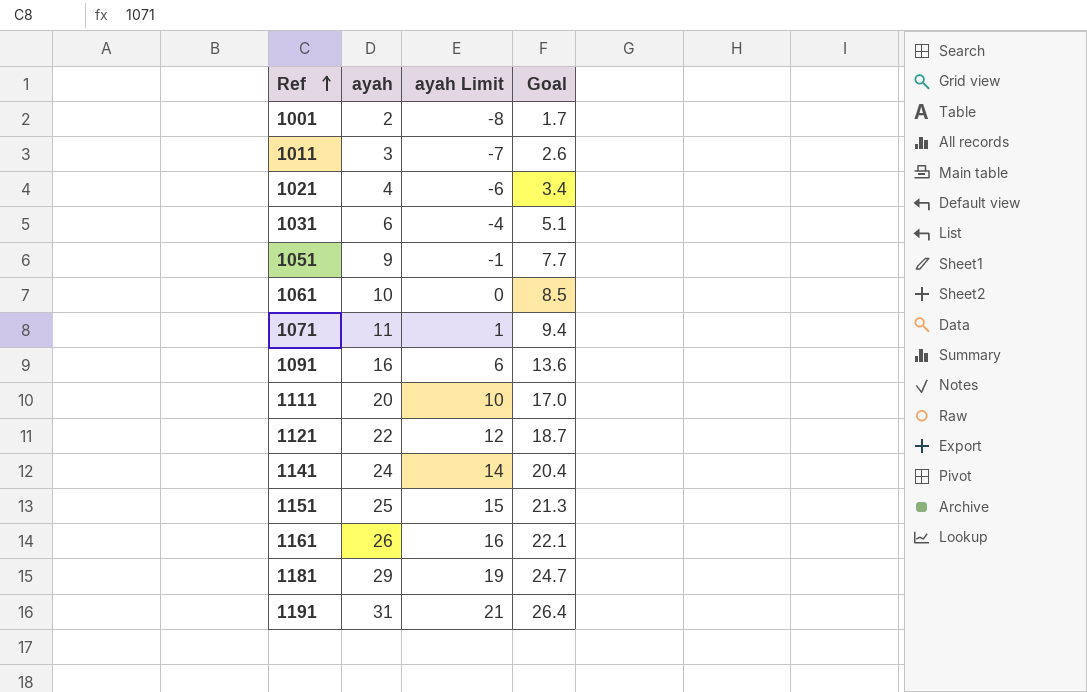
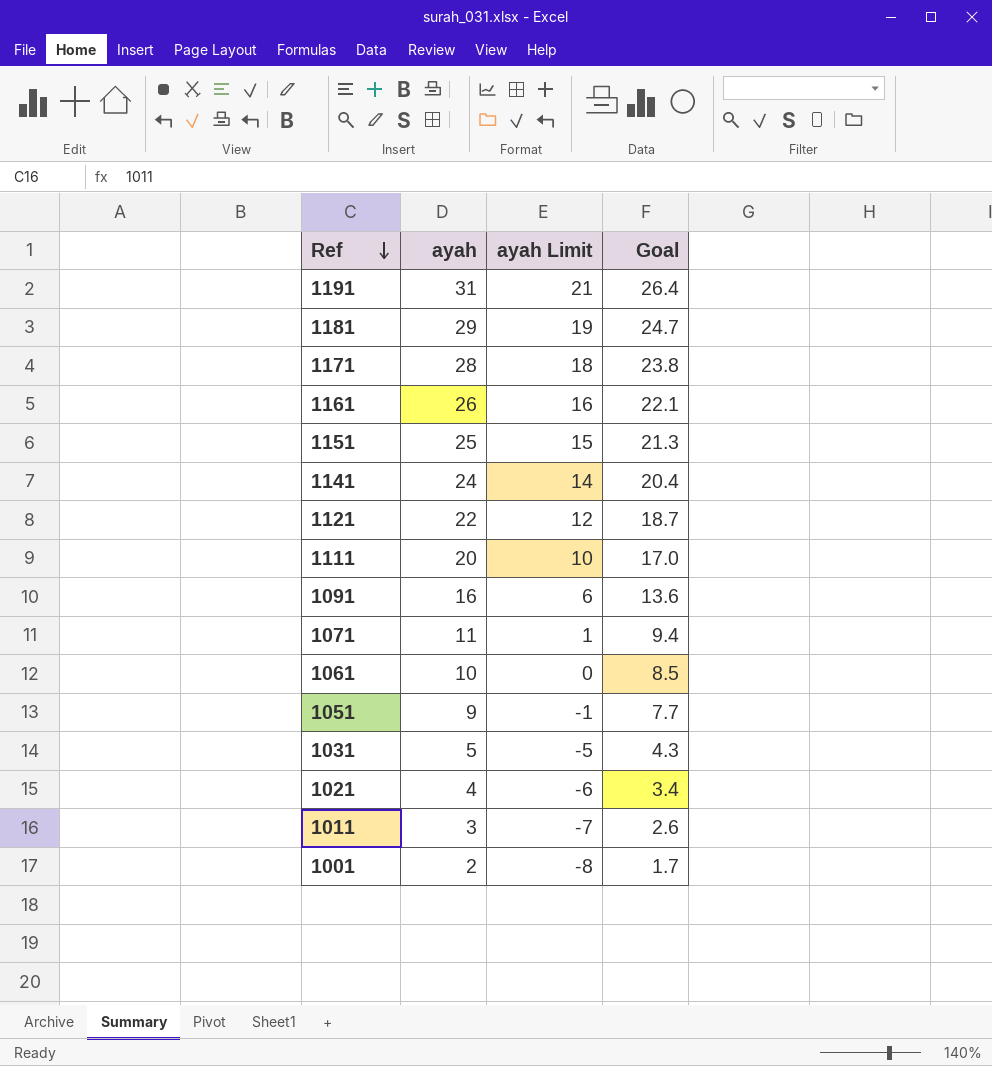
row order: Ref ascending -> Ref descending
row 1171: none -> 28 | 18 | 23.8
1031 | ayah: 6 -> 5
1031 | ayah Limit: -4 -> -5
1031 | Goal: 5.1 -> 4.3

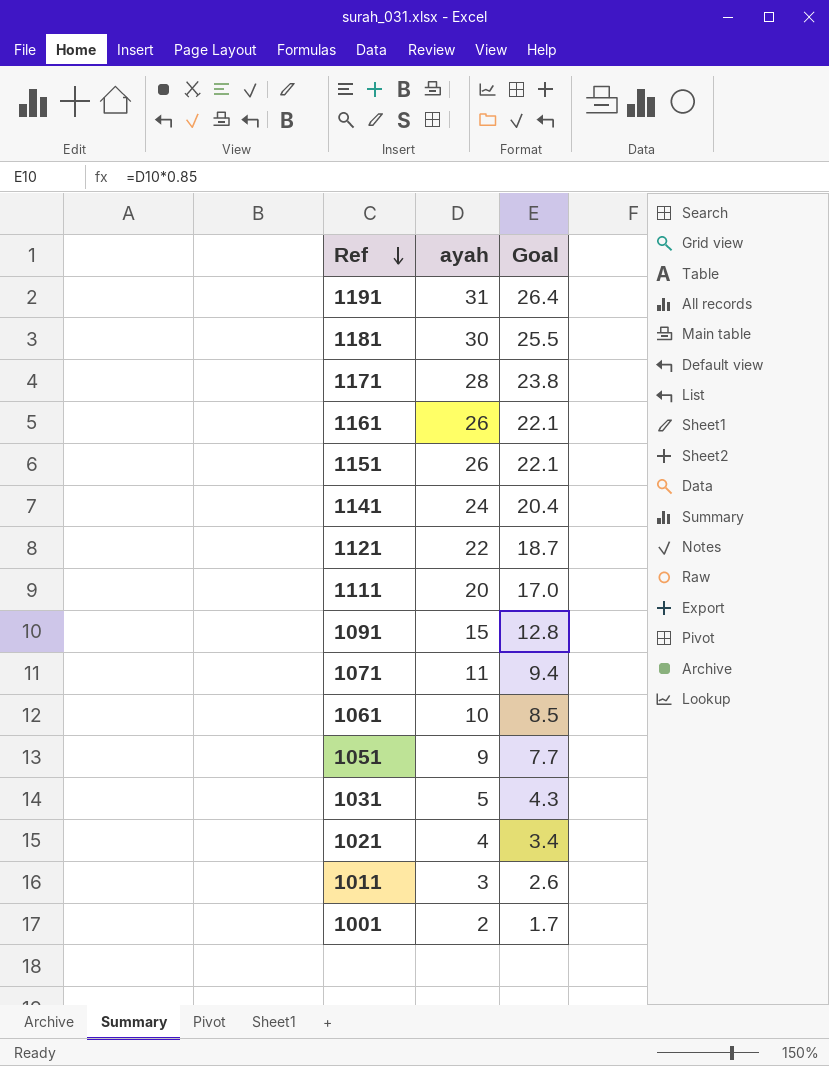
column ayah Limit | formula: [ayah] - 10 -> none
1181 | ayah: 29 -> 30
1181 | Goal: 24.7 -> 25.5
1151 | ayah: 25 -> 26
1151 | Goal: 21.3 -> 22.1
1091 | ayah: 16 -> 15
1091 | Goal: 13.6 -> 12.8

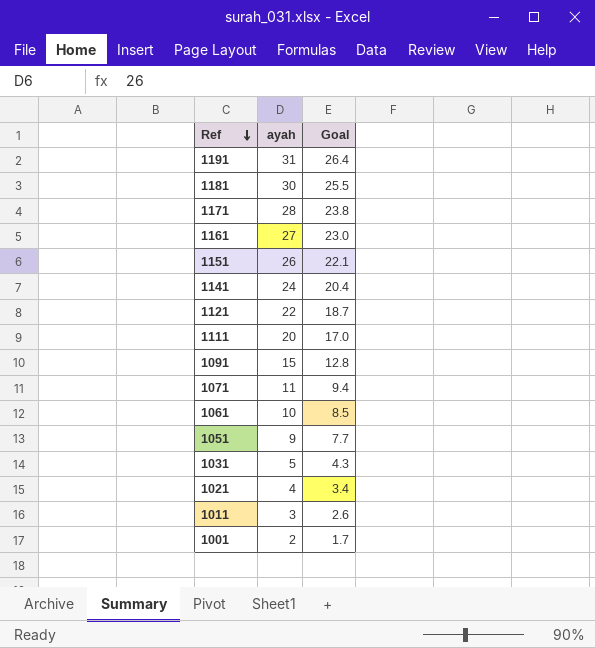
1161 | ayah: 26 -> 27
1161 | Goal: 22.1 -> 23.0

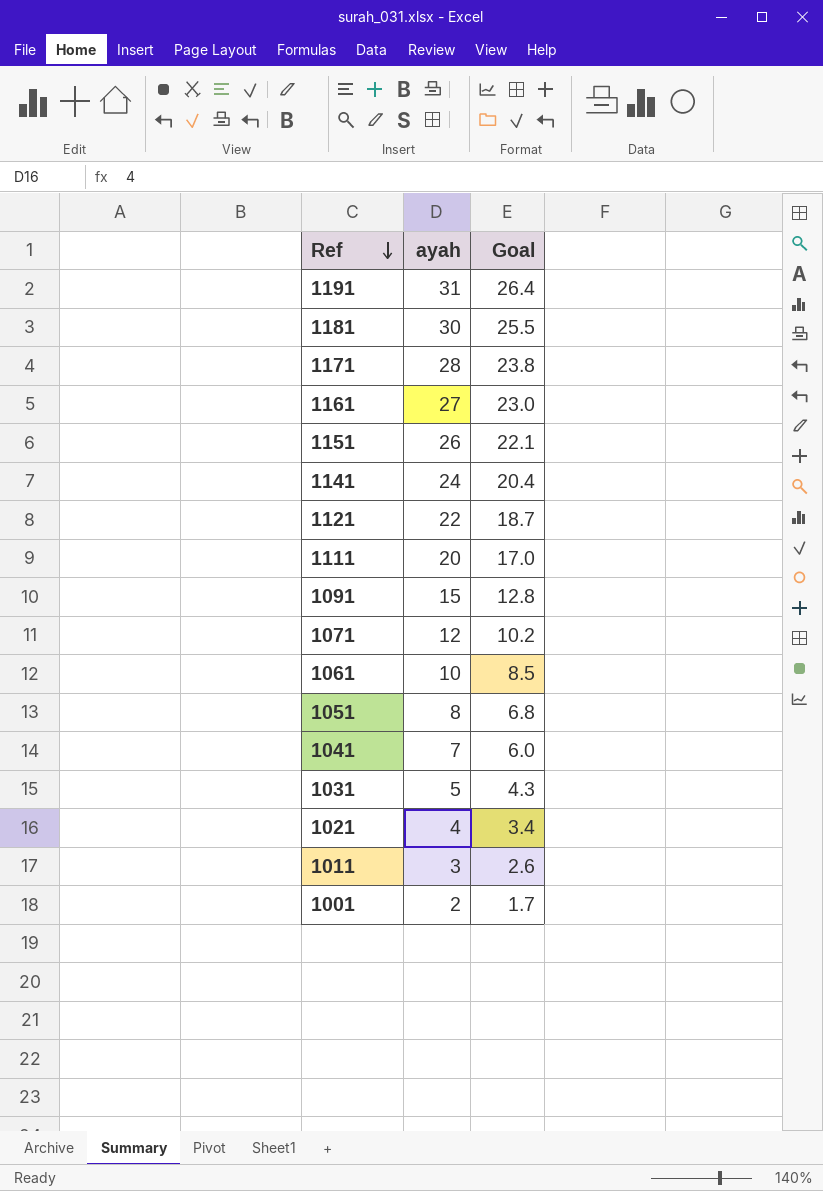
1071 | ayah: 11 -> 12
1071 | Goal: 9.4 -> 10.2
1051 | ayah: 9 -> 8
1051 | Goal: 7.7 -> 6.8
row 1041: none -> 7 | 6.0

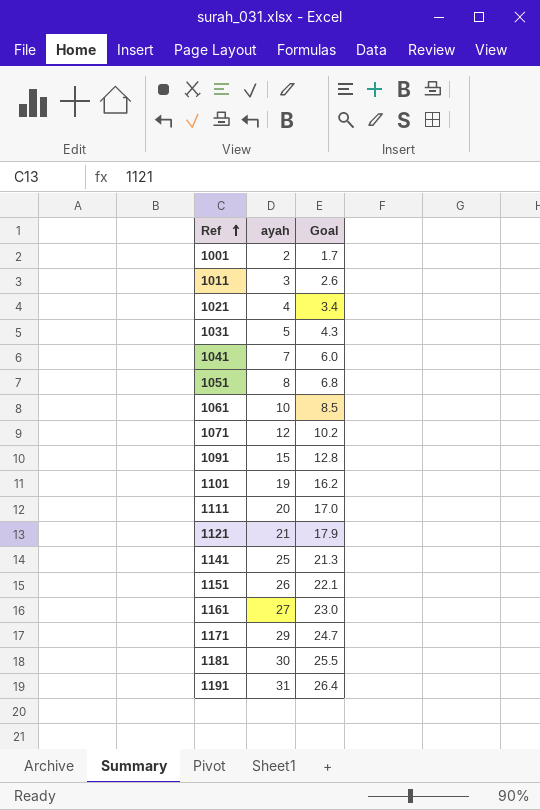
row order: Ref descending -> Ref ascending
row 1101: none -> 19 | 16.2
1121 | ayah: 22 -> 21
1121 | Goal: 18.7 -> 17.9
1141 | ayah: 24 -> 25
1141 | Goal: 20.4 -> 21.3
1171 | ayah: 28 -> 29
1171 | Goal: 23.8 -> 24.7

